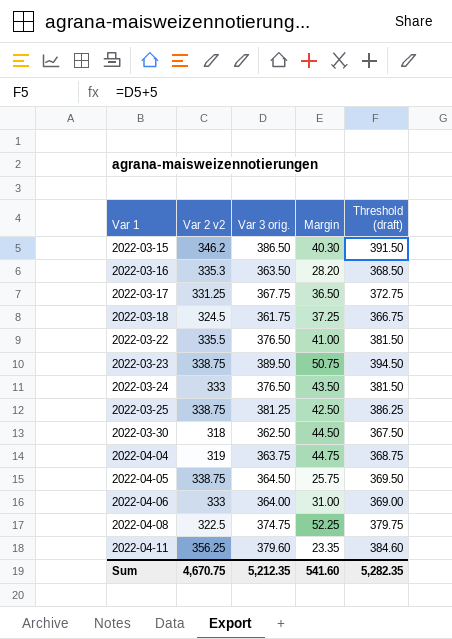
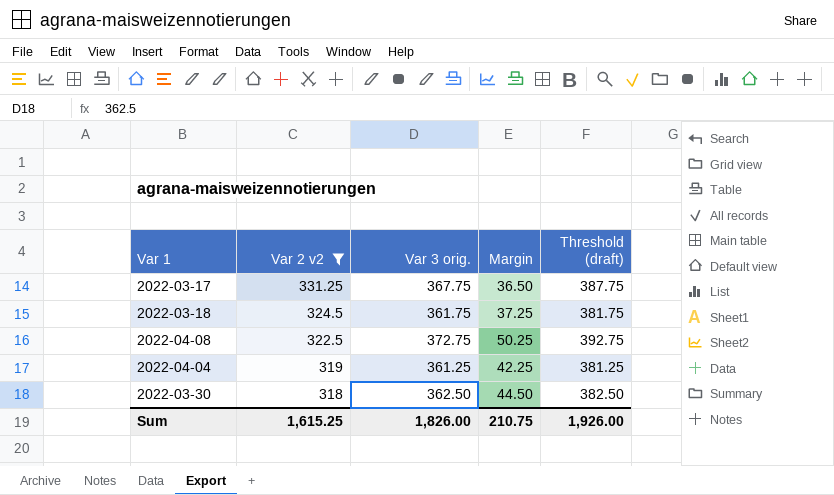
filter: none -> Var 2 v2 <= 331.25
row order: Var 1 ascending -> Var 2 v2 descending
column Threshold (draft) | formula: [Var 3 orig.] + 5 -> [Var 3 orig.] + 20
2022-04-08 | Var 3 orig.: 374.75 -> 372.75
2022-04-08 | Margin: 52.25 -> 50.25
2022-04-04 | Var 3 orig.: 363.75 -> 361.25
2022-04-04 | Margin: 44.75 -> 42.25
Sum | Var 2 v2: 4,670.75 -> 1,615.25
Sum | Var 3 orig.: 5,212.35 -> 1,826.00
Sum | Margin: 541.60 -> 210.75
Sum | Threshold (draft): 5,282.35 -> 1,926.00

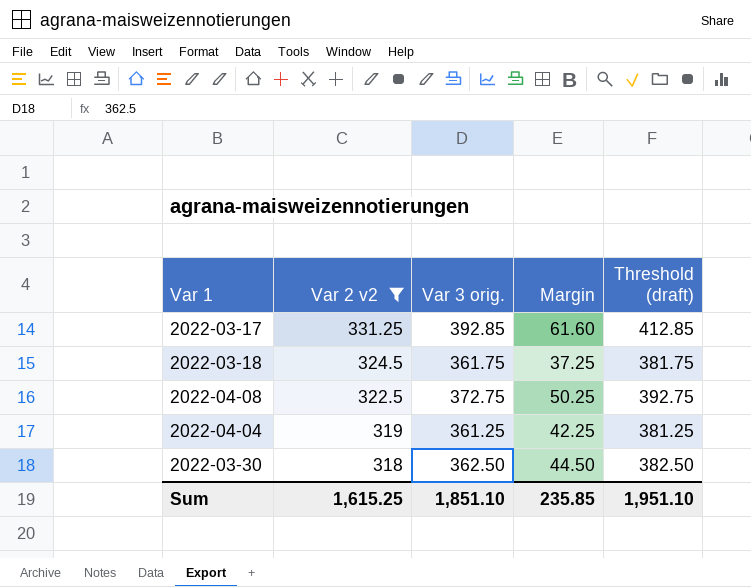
2022-03-17 | Var 3 orig.: 367.75 -> 392.85
2022-03-17 | Margin: 36.50 -> 61.60
2022-03-17 | Threshold (draft): 387.75 -> 412.85
Sum | Var 3 orig.: 1,826.00 -> 1,851.10
Sum | Margin: 210.75 -> 235.85
Sum | Threshold (draft): 1,926.00 -> 1,951.10

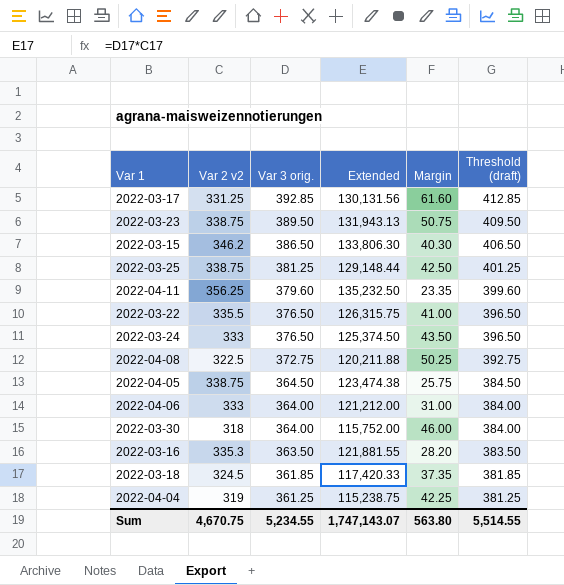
filter: Var 2 v2 <= 331.25 -> none
row order: Var 2 v2 descending -> Var 3 orig. descending
column Extended | formula: none -> [Var 2 v2] * [Var 3 orig.]
2022-03-30 | Var 3 orig.: 362.50 -> 364.00
2022-03-30 | Margin: 44.50 -> 46.00
2022-03-30 | Threshold (draft): 382.50 -> 384.00
2022-03-18 | Var 3 orig.: 361.75 -> 361.85
2022-03-18 | Margin: 37.25 -> 37.35
2022-03-18 | Threshold (draft): 381.75 -> 381.85
Sum | Var 2 v2: 1,615.25 -> 4,670.75
Sum | Var 3 orig.: 1,851.10 -> 5,234.55
Sum | Margin: 235.85 -> 563.80
Sum | Threshold (draft): 1,951.10 -> 5,514.55

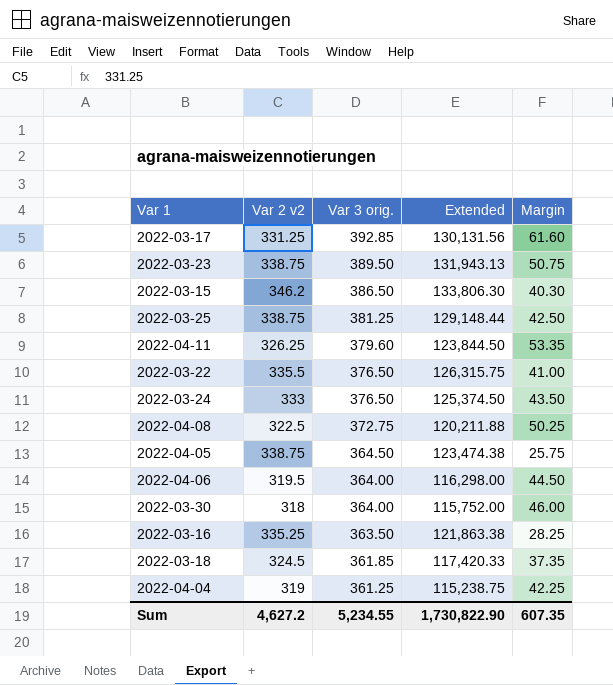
column Threshold (draft) | formula: [Var 3 orig.] + 20 -> none
2022-04-11 | Var 2 v2: 356.25 -> 326.25
2022-04-11 | Extended: 135,232.50 -> 123,844.50
2022-04-11 | Margin: 23.35 -> 53.35
2022-04-06 | Var 2 v2: 333 -> 319.5
2022-04-06 | Extended: 121,212.00 -> 116,298.00
2022-04-06 | Margin: 31.00 -> 44.50
2022-03-16 | Var 2 v2: 335.3 -> 335.25
2022-03-16 | Extended: 121,881.55 -> 121,863.38
2022-03-16 | Margin: 28.20 -> 28.25
Sum | Var 2 v2: 4,670.75 -> 4,627.2
Sum | Extended: 1,747,143.07 -> 1,730,822.90
Sum | Margin: 563.80 -> 607.35

